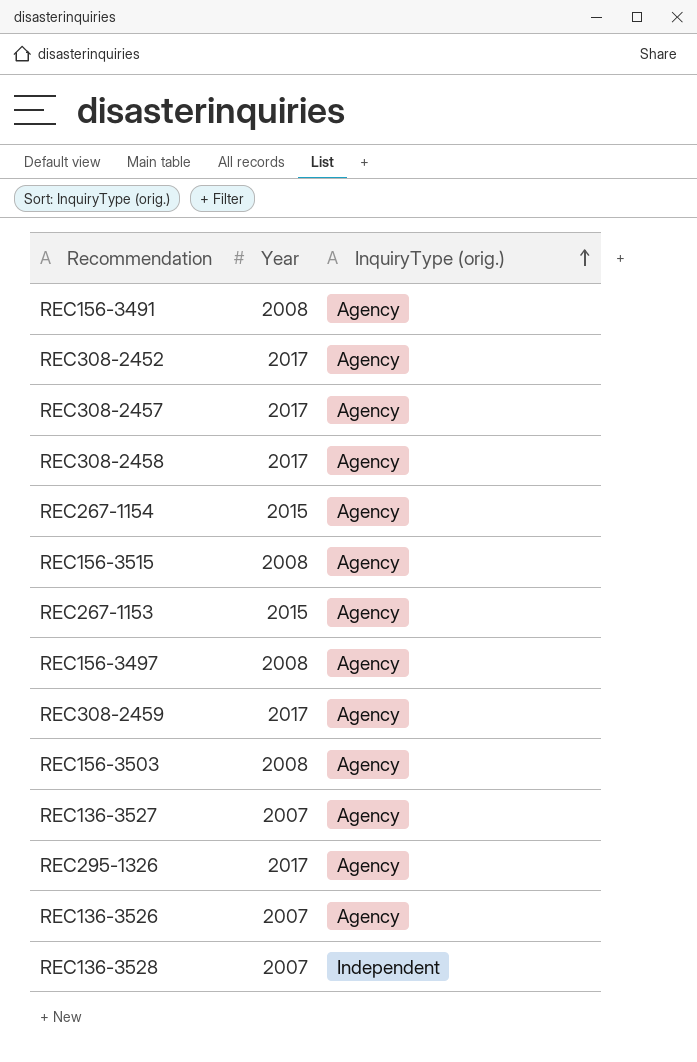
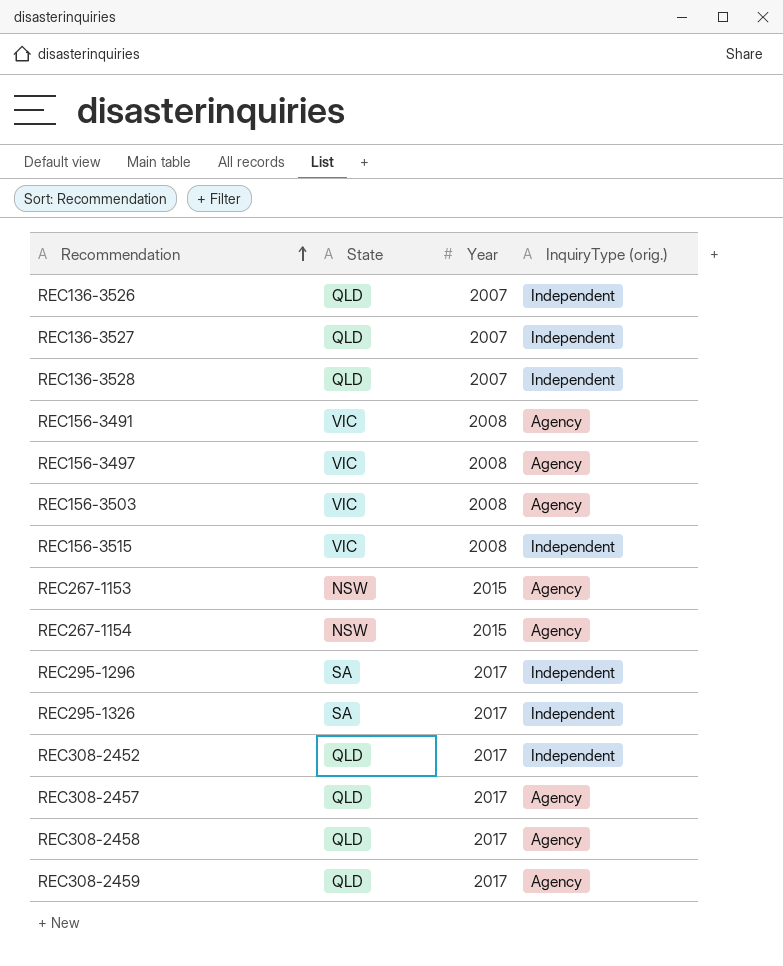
row order: InquiryType (orig.) ascending -> Recommendation ascending
column State | position: none -> 2
REC136-3526 | InquiryType (orig.): Agency -> Independent
REC136-3527 | InquiryType (orig.): Agency -> Independent
REC156-3515 | InquiryType (orig.): Agency -> Independent
row REC295-1296: none -> SA | 2017 | Independent
REC295-1326 | InquiryType (orig.): Agency -> Independent
REC308-2452 | InquiryType (orig.): Agency -> Independent

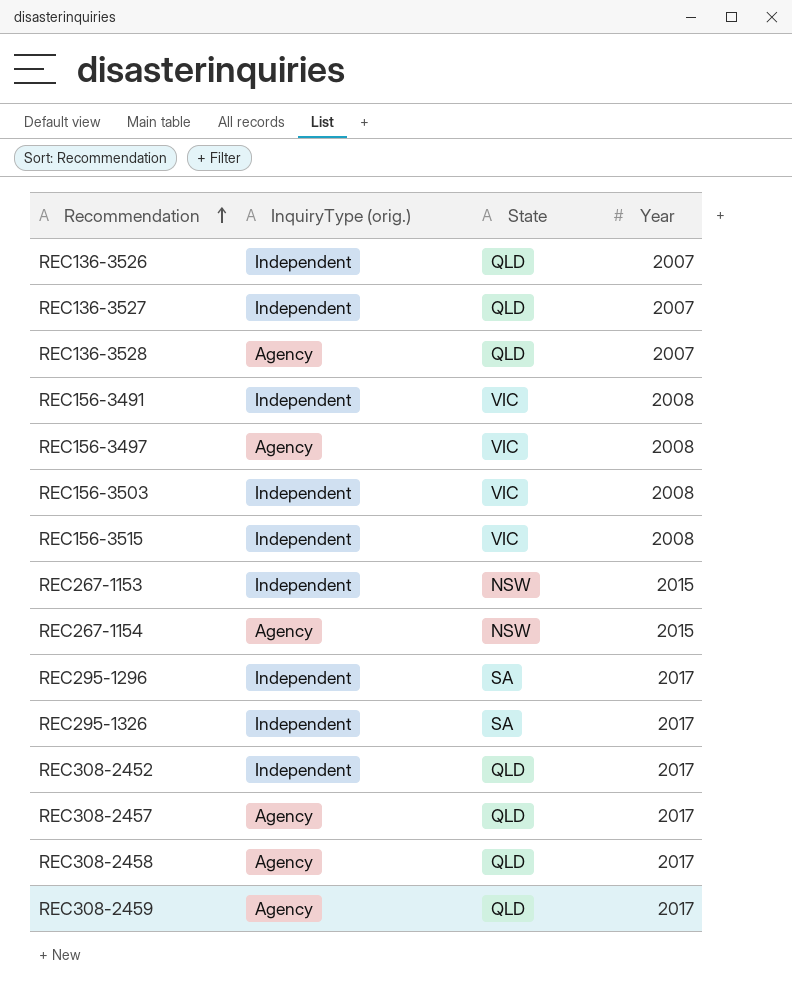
column InquiryType (orig.) | position: 4 -> 2
REC136-3528 | InquiryType (orig.): Independent -> Agency
REC156-3491 | InquiryType (orig.): Agency -> Independent
REC156-3503 | InquiryType (orig.): Agency -> Independent
REC267-1153 | InquiryType (orig.): Agency -> Independent

